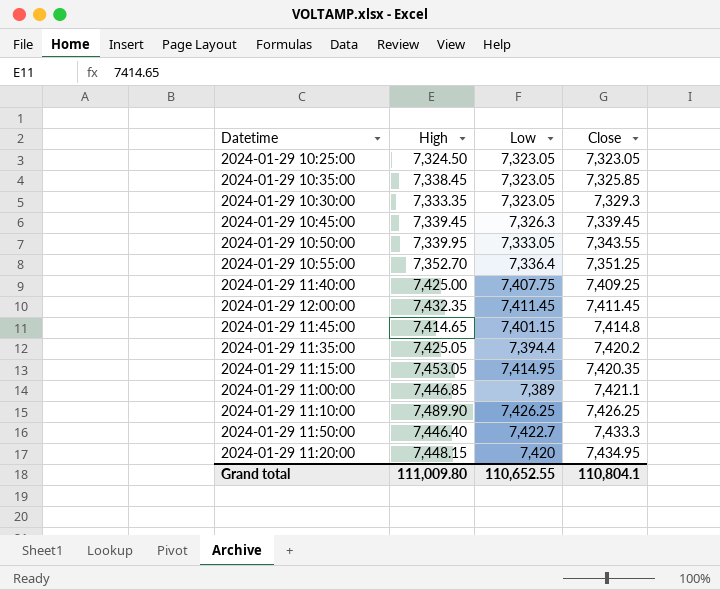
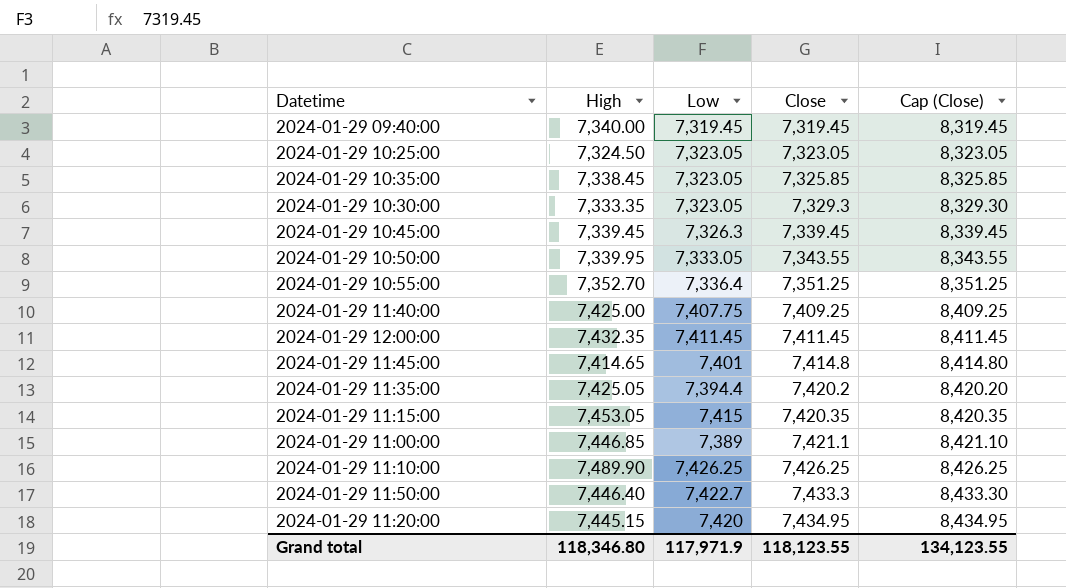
column Cap (Close) | formula: none -> [Close] + 1000
row 2024-01-29 09:40:00: none -> 7,340.00 | 7,319.45 | 7,319.45 | 8,319.45
2024-01-29 11:45:00 | Low: 7,401.15 -> 7,401
2024-01-29 11:15:00 | Low: 7,414.95 -> 7,415
2024-01-29 11:20:00 | High: 7,448.15 -> 7,445.15
Grand total | High: 111,009.80 -> 118,346.80
Grand total | Low: 110,652.55 -> 117,971.9
Grand total | Close: 110,804.1 -> 118,123.55

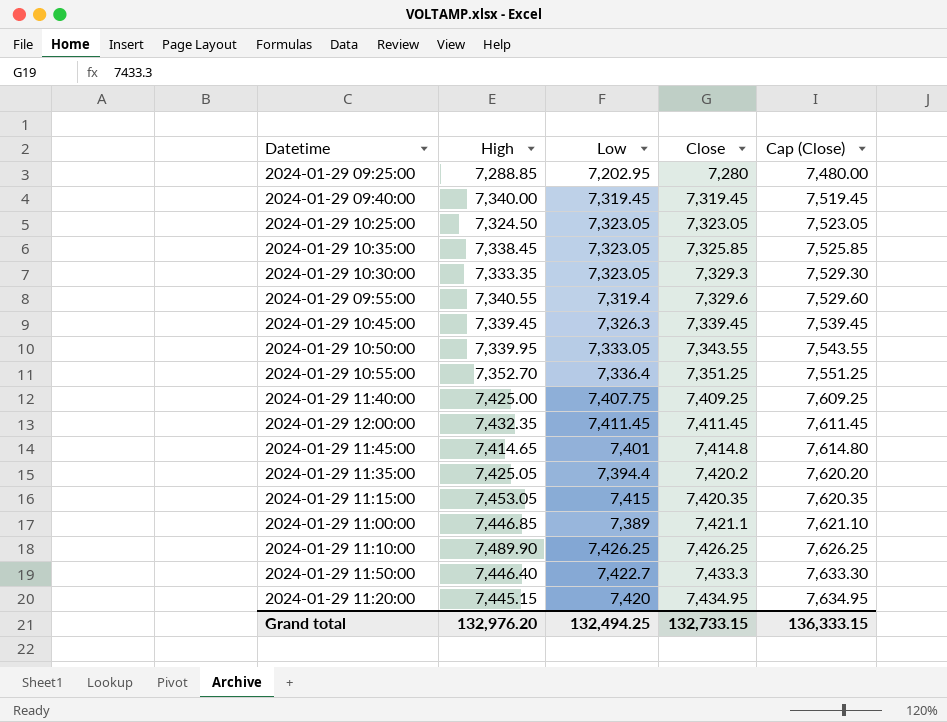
column Cap (Close) | formula: [Close] + 1000 -> [Close] + 200
row 2024-01-29 09:25:00: none -> 7,288.85 | 7,202.95 | 7,280 | 7,480.00
row 2024-01-29 09:55:00: none -> 7,340.55 | 7,319.4 | 7,329.6 | 7,529.60
Grand total | High: 118,346.80 -> 132,976.20
Grand total | Low: 117,971.9 -> 132,494.25
Grand total | Close: 118,123.55 -> 132,733.15
Grand total | Cap (Close): 134,123.55 -> 136,333.15

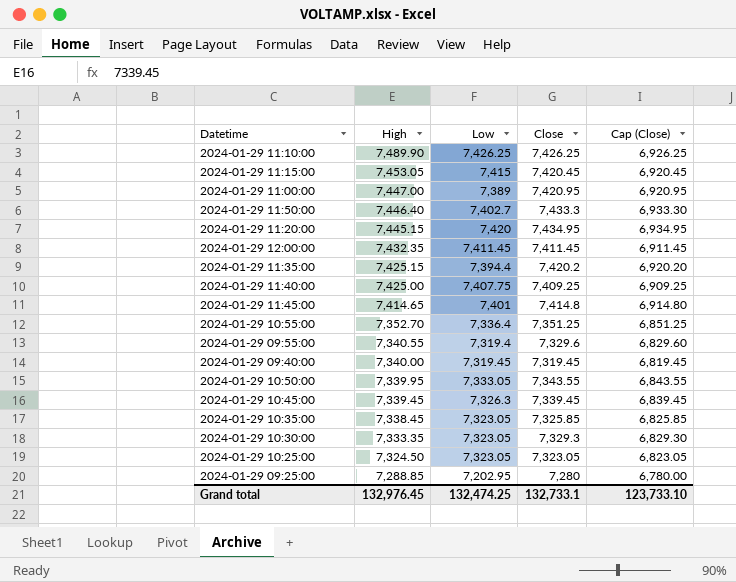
row order: Close ascending -> High descending
column Cap (Close) | formula: [Close] + 200 -> [Close] - 500
2024-01-29 11:15:00 | Close: 7,420.35 -> 7,420.45
2024-01-29 11:00:00 | High: 7,446.85 -> 7,447.00
2024-01-29 11:00:00 | Close: 7,421.1 -> 7,420.95
2024-01-29 11:50:00 | Low: 7,422.7 -> 7,402.7
2024-01-29 11:35:00 | High: 7,425.05 -> 7,425.15
Grand total | High: 132,976.20 -> 132,976.45
Grand total | Low: 132,494.25 -> 132,474.25
Grand total | Close: 132,733.15 -> 132,733.1
Grand total | Cap (Close): 136,333.15 -> 123,733.10

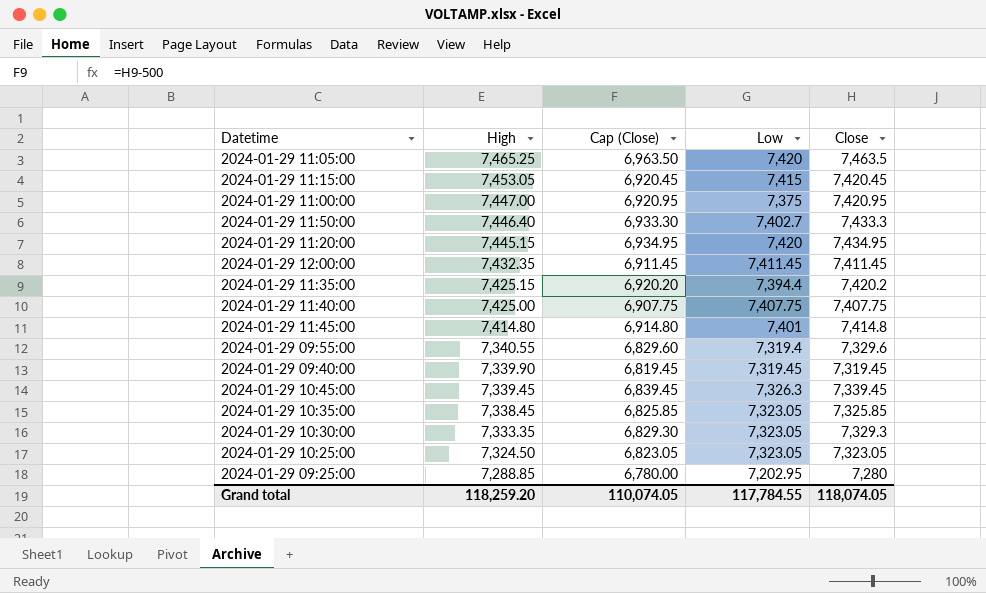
column Cap (Close) | position: 5 -> 3
row 2024-01-29 11:10:00: 7,489.90 | 7,426.25 | 7,426.25 | 6,926.25 -> none
row 2024-01-29 10:55:00: 7,352.70 | 7,336.4 | 7,351.25 | 6,851.25 -> none
row 2024-01-29 10:50:00: 7,339.95 | 7,333.05 | 7,343.55 | 6,843.55 -> none
row 2024-01-29 11:05:00: none -> 7,465.25 | 6,963.50 | 7,420 | 7,463.5
2024-01-29 11:00:00 | Low: 7,389 -> 7,375
2024-01-29 11:40:00 | Cap (Close): 6,909.25 -> 6,907.75
2024-01-29 11:40:00 | Close: 7,409.25 -> 7,407.75
2024-01-29 11:45:00 | High: 7,414.65 -> 7,414.80
2024-01-29 09:40:00 | High: 7,340.00 -> 7,339.90
Grand total | High: 132,976.45 -> 118,259.20
Grand total | Cap (Close): 123,733.10 -> 110,074.05
Grand total | Low: 132,474.25 -> 117,784.55
Grand total | Close: 132,733.1 -> 118,074.05

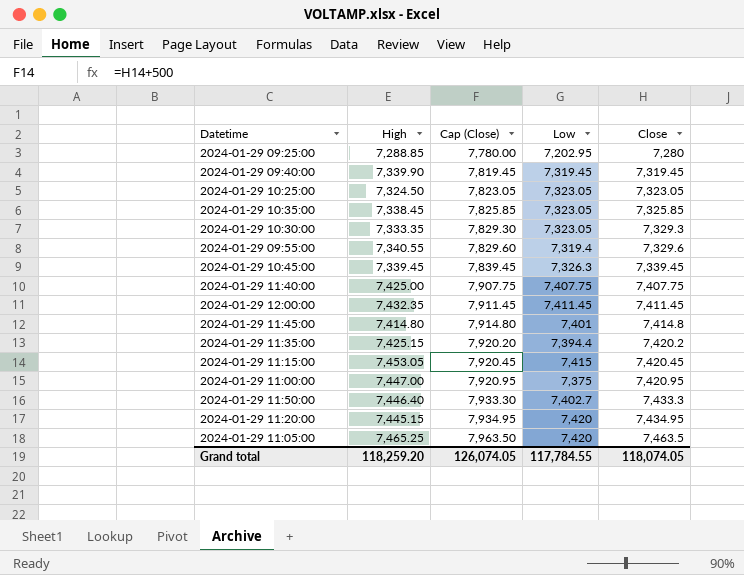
row order: High descending -> Cap (Close) ascending
column Cap (Close) | formula: [Close] - 500 -> [Close] + 500
Grand total | Cap (Close): 110,074.05 -> 126,074.05

